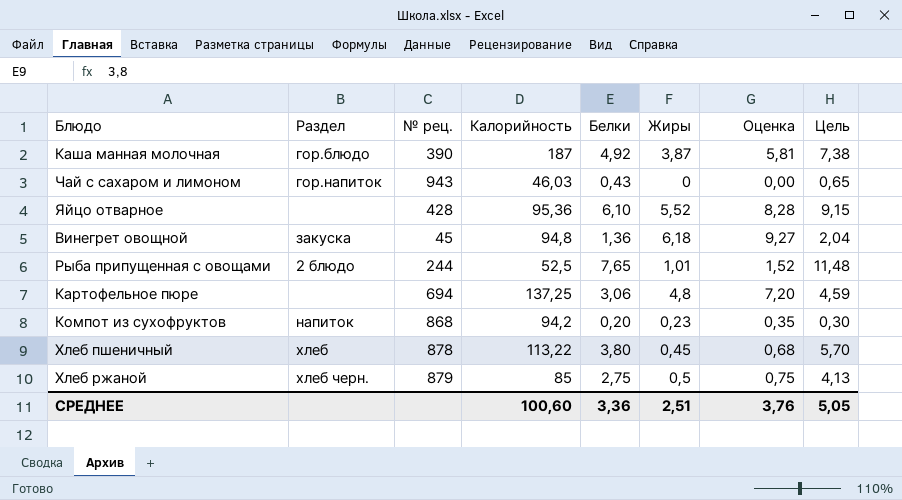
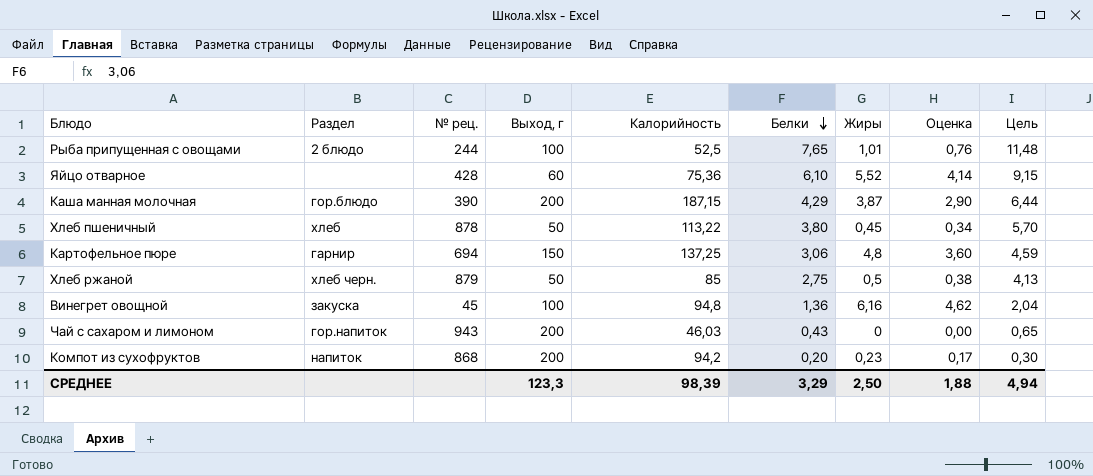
row order: none -> Белки descending
column Выход, г | position: none -> 4
column Оценка | formula: [Жиры] * 1,5 -> [Жиры] * 0,75
Яйцо отварное | Калорийность: 95,36 -> 75,36
Каша манная молочная | Калорийность: 187 -> 187,15
Каша манная молочная | Белки: 4,92 -> 4,29
Каша манная молочная | Цель: 7,38 -> 6,44
Картофельное пюре | Раздел: none -> гарнир
Винегрет овощной | Жиры: 6,18 -> 6,16
СРЕДНЕЕ | Калорийность: 100,60 -> 98,39
СРЕДНЕЕ | Белки: 3,36 -> 3,29
СРЕДНЕЕ | Жиры: 2,51 -> 2,50
СРЕДНЕЕ | Оценка: 3,76 -> 1,88
СРЕДНЕЕ | Цель: 5,05 -> 4,94

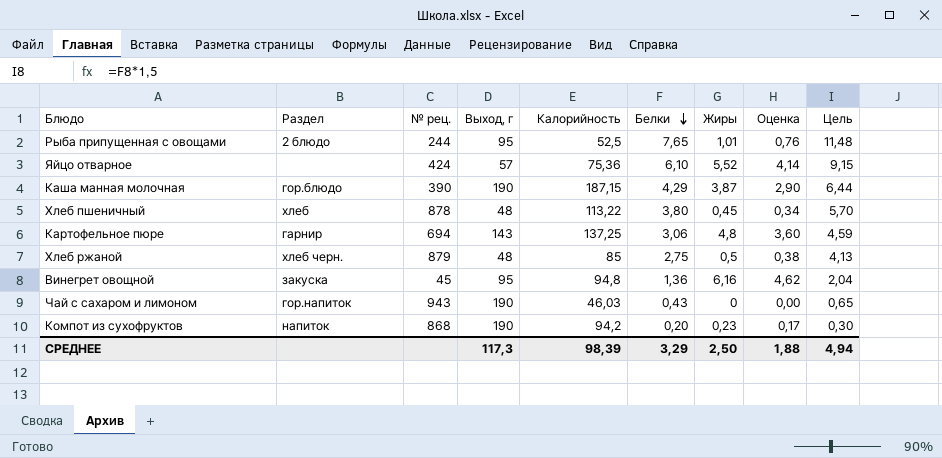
Рыба припущенная с овощами | Выход, г: 100 -> 95
Яйцо отварное | № рец.: 428 -> 424
Яйцо отварное | Выход, г: 60 -> 57
Каша манная молочная | Выход, г: 200 -> 190
Хлеб пшеничный | Выход, г: 50 -> 48
Картофельное пюре | Выход, г: 150 -> 143
Хлеб ржаной | Выход, г: 50 -> 48
Винегрет овощной | Выход, г: 100 -> 95
Чай с сахаром и лимоном | Выход, г: 200 -> 190
Компот из сухофруктов | Выход, г: 200 -> 190
СРЕДНЕЕ | Выход, г: 123,3 -> 117,3

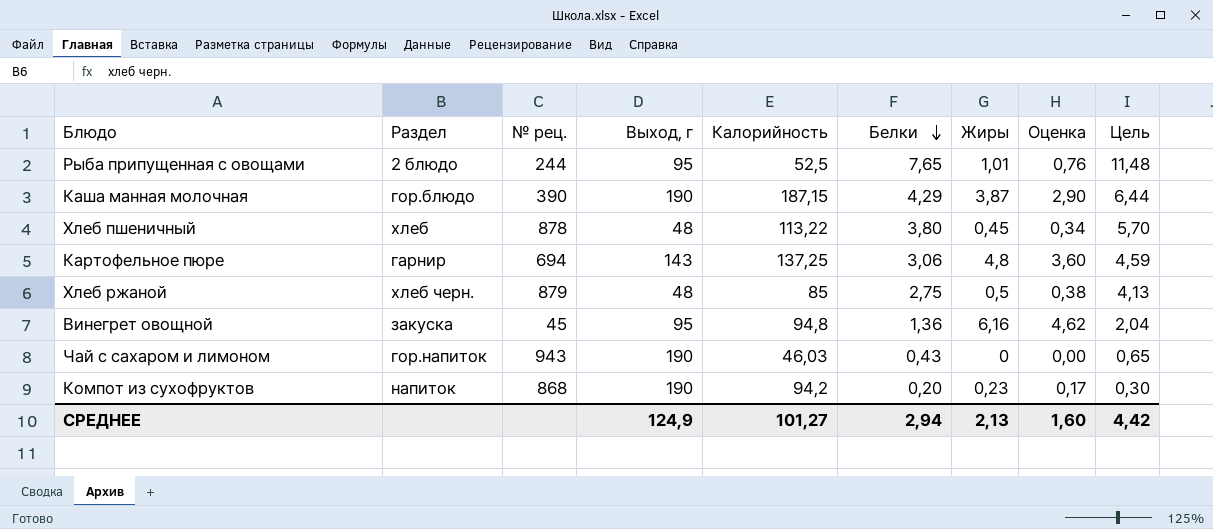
row Яйцо отварное: none | 424 | 57 | 75,36 | 6,10 | 5,52 | 4,14 | 9,15 -> none
СРЕДНЕЕ | Выход, г: 117,3 -> 124,9
СРЕДНЕЕ | Калорийность: 98,39 -> 101,27
СРЕДНЕЕ | Белки: 3,29 -> 2,94
СРЕДНЕЕ | Жиры: 2,50 -> 2,13
СРЕДНЕЕ | Оценка: 1,88 -> 1,60
СРЕДНЕЕ | Цель: 4,94 -> 4,42

